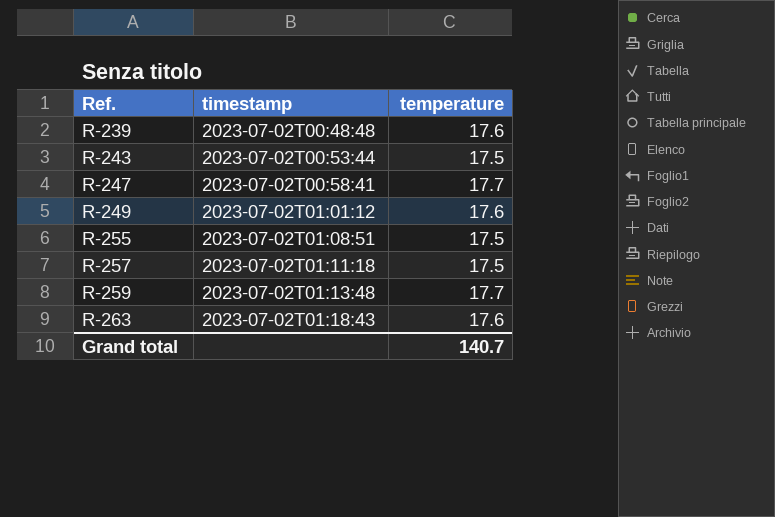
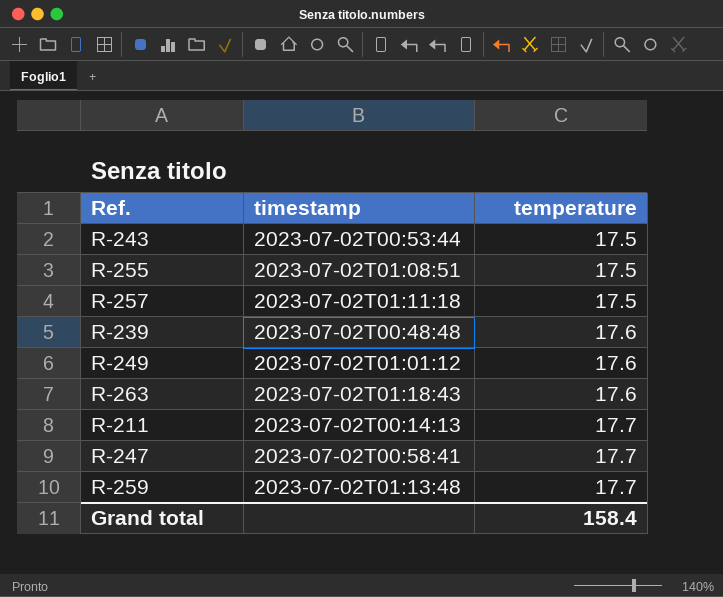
row order: Ref. ascending -> temperature ascending
row R-211: none -> 2023-07-02T00:14:13 | 17.7
Grand total | temperature: 140.7 -> 158.4

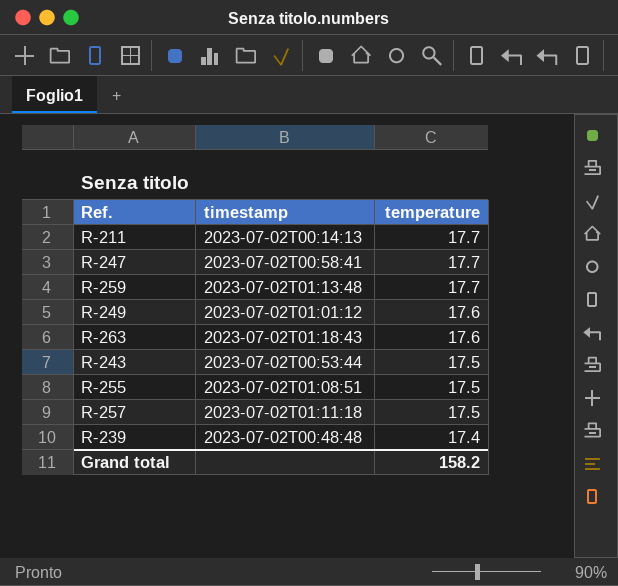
row order: temperature ascending -> temperature descending
R-239 | temperature: 17.6 -> 17.4
Grand total | temperature: 158.4 -> 158.2

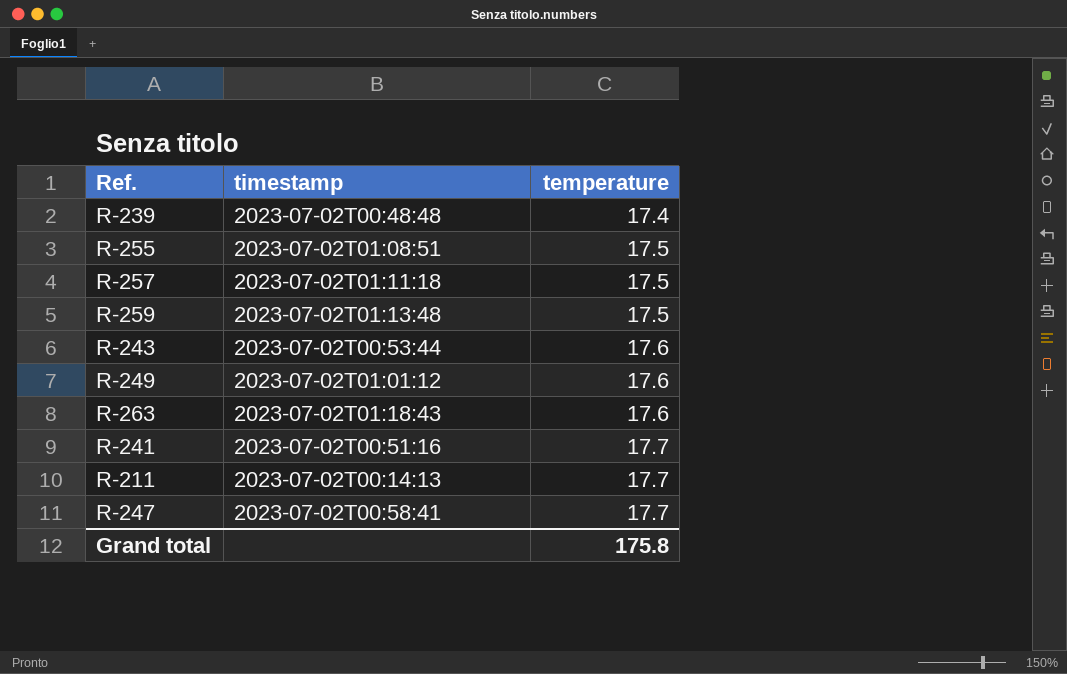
row order: temperature descending -> temperature ascending
R-259 | temperature: 17.7 -> 17.5
R-243 | temperature: 17.5 -> 17.6
row R-241: none -> 2023-07-02T00:51:16 | 17.7
Grand total | temperature: 158.2 -> 175.8

